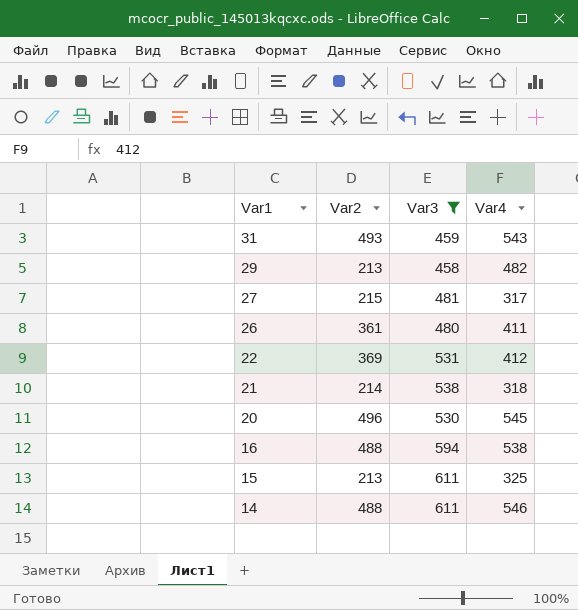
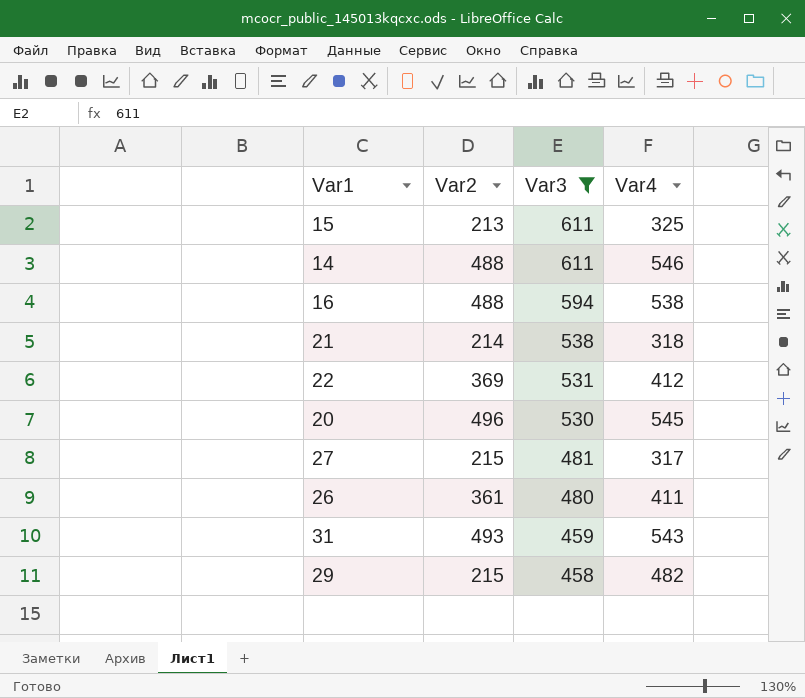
row order: Var1 descending -> Var3 descending
29 | Var2: 213 -> 215

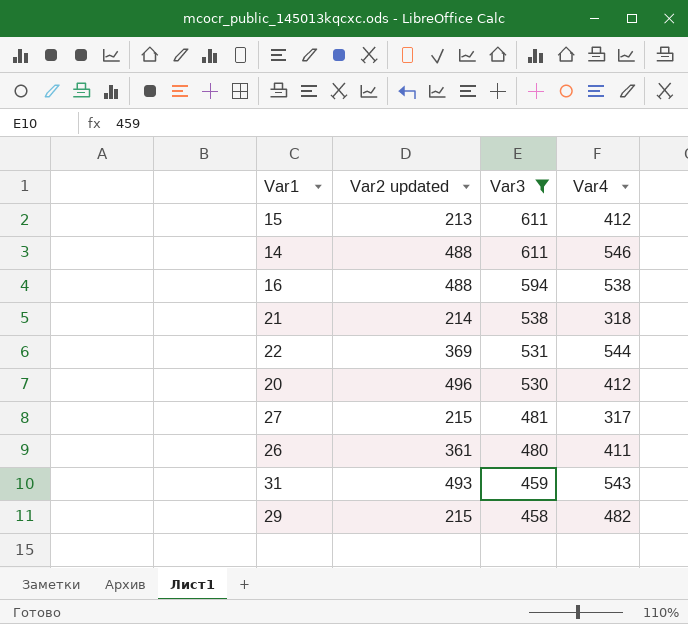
column name: Var2 -> Var2 updated
15 | Var4: 325 -> 412
22 | Var4: 412 -> 544
20 | Var4: 545 -> 412

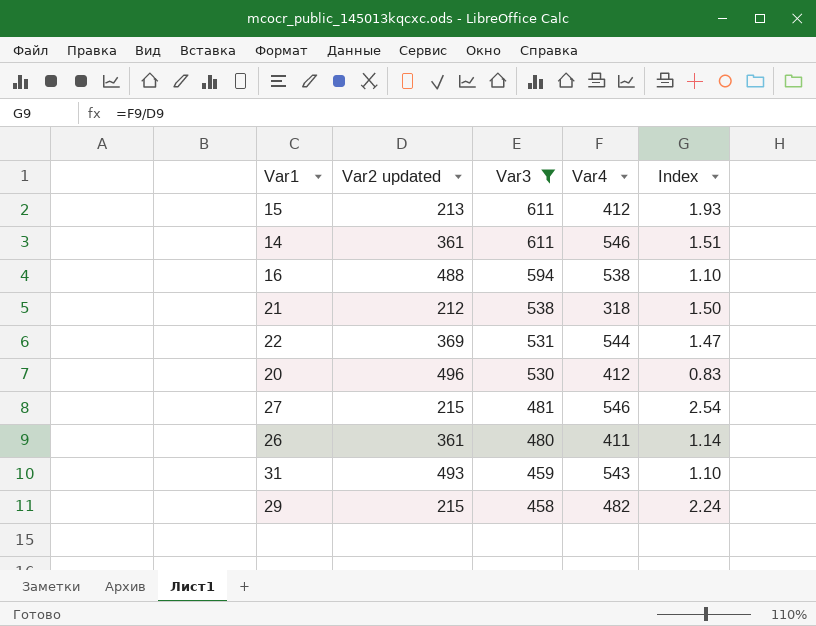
column Index | formula: none -> [Var4] / [Var2 updated]
14 | Var2 updated: 488 -> 361
21 | Var2 updated: 214 -> 212
27 | Var4: 317 -> 546

